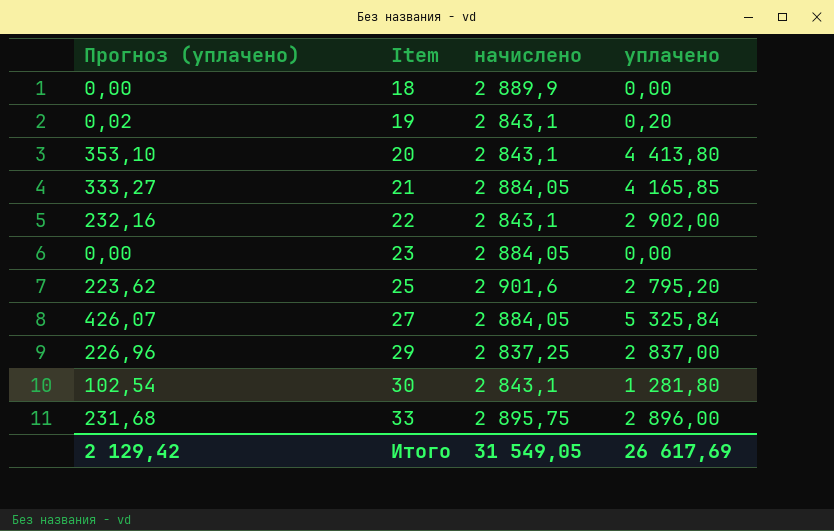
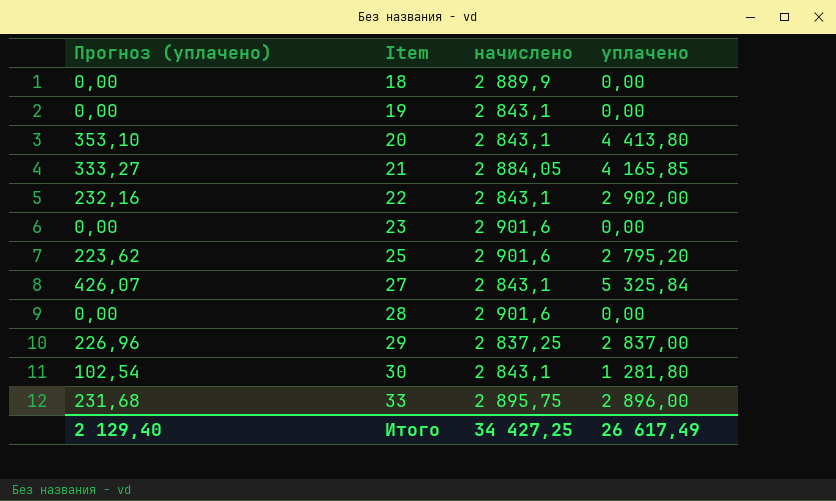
19 | Прогноз (уплачено): 0,02 -> 0,00
19 | уплачено: 0,20 -> 0,00
23 | начислено: 2 884,05 -> 2 901,6
27 | начислено: 2 884,05 -> 2 843,1
row 28: none -> 0,00 | 2 901,6 | 0,00
Итого | Прогноз (уплачено): 2 129,42 -> 2 129,40
Итого | начислено: 31 549,05 -> 34 427,25
Итого | уплачено: 26 617,69 -> 26 617,49

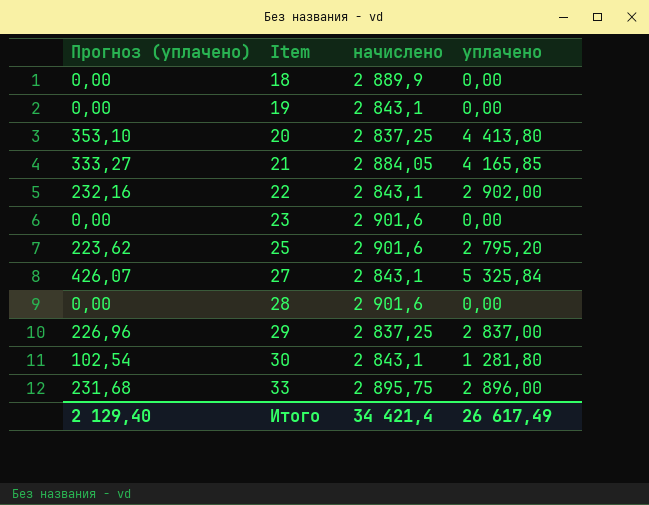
20 | начислено: 2 843,1 -> 2 837,25
Итого | начислено: 34 427,25 -> 34 421,4

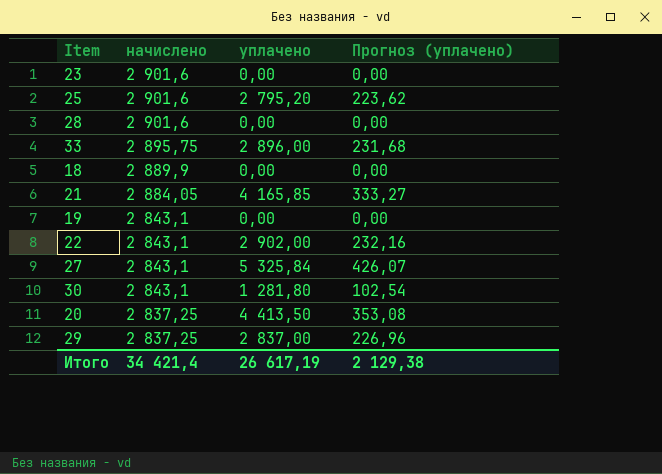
row order: Item ascending -> начислено descending
column Прогноз (уплачено) | position: 1 -> 4
20 | уплачено: 4 413,80 -> 4 413,50
20 | Прогноз (уплачено): 353,10 -> 353,08
Итого | уплачено: 26 617,49 -> 26 617,19
Итого | Прогноз (уплачено): 2 129,40 -> 2 129,38

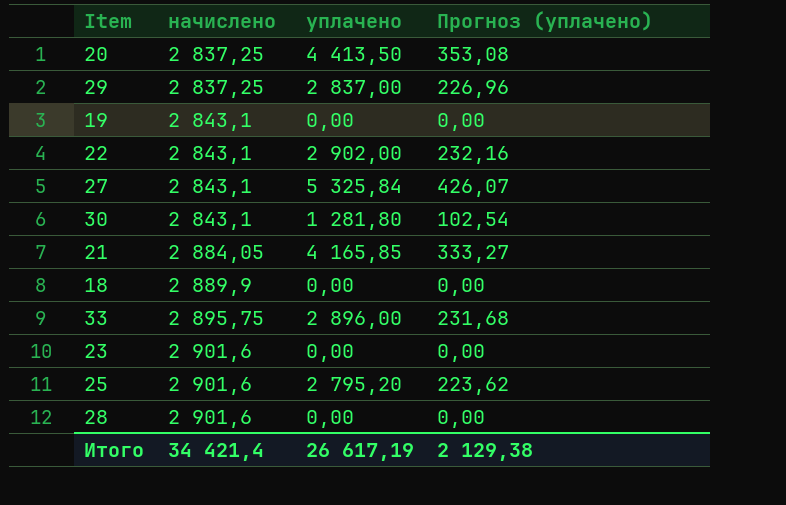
row order: начислено descending -> начислено ascending

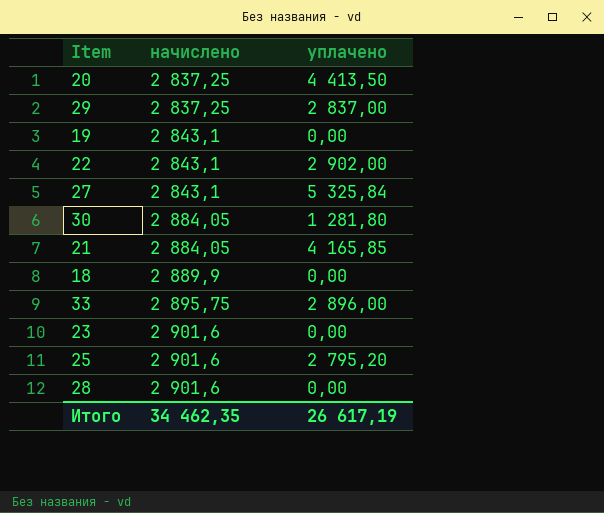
column Прогноз (уплачено) | formula: [уплачено] * 0,08 -> none
30 | начислено: 2 843,1 -> 2 884,05
Итого | начислено: 34 421,4 -> 34 462,35

